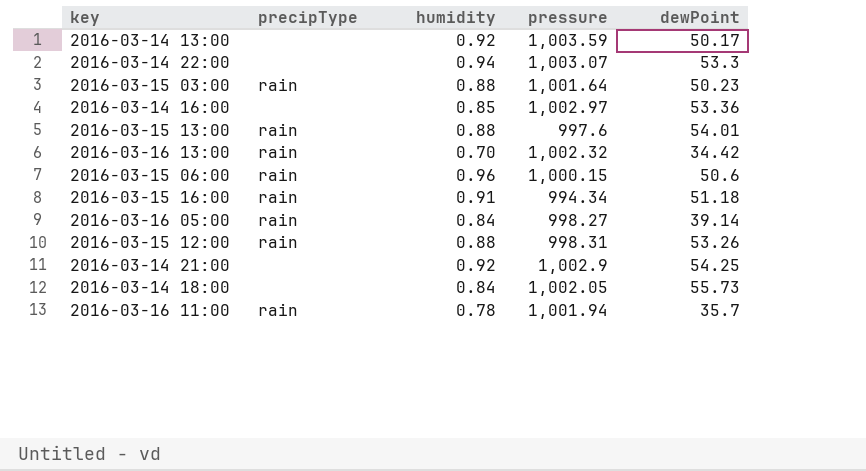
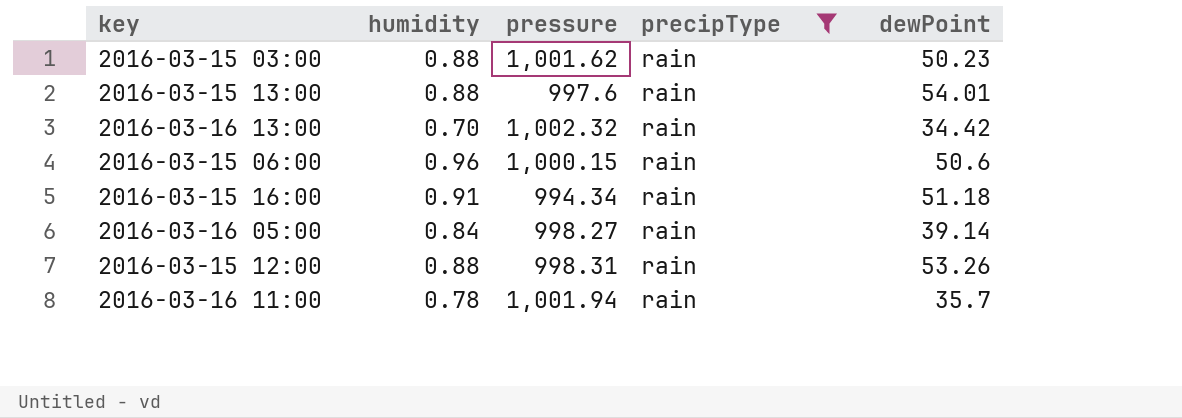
filter: none -> precipType = rain
column precipType | position: 2 -> 4
2016-03-15 03:00 | pressure: 1,001.64 -> 1,001.62

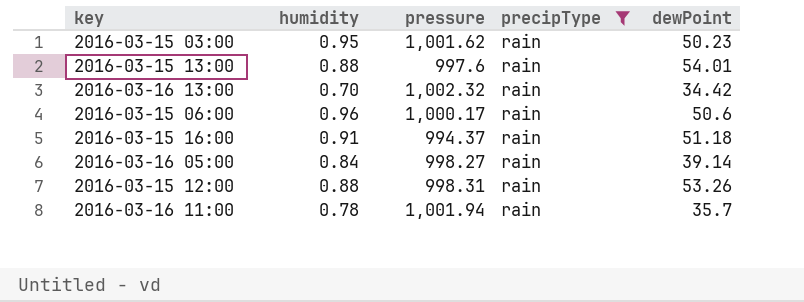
2016-03-15 03:00 | humidity: 0.88 -> 0.95
2016-03-15 06:00 | pressure: 1,000.15 -> 1,000.17
2016-03-15 16:00 | pressure: 994.34 -> 994.37

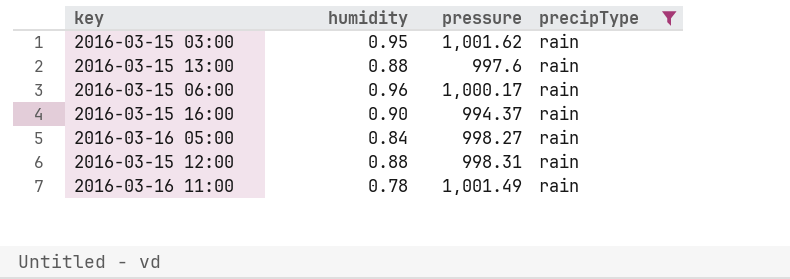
column dewPoint | position: 5 -> none
row 2016-03-16 13:00: 0.70 | 1,002.32 | rain | 34.42 -> none
2016-03-15 16:00 | humidity: 0.91 -> 0.90
2016-03-16 11:00 | pressure: 1,001.94 -> 1,001.49

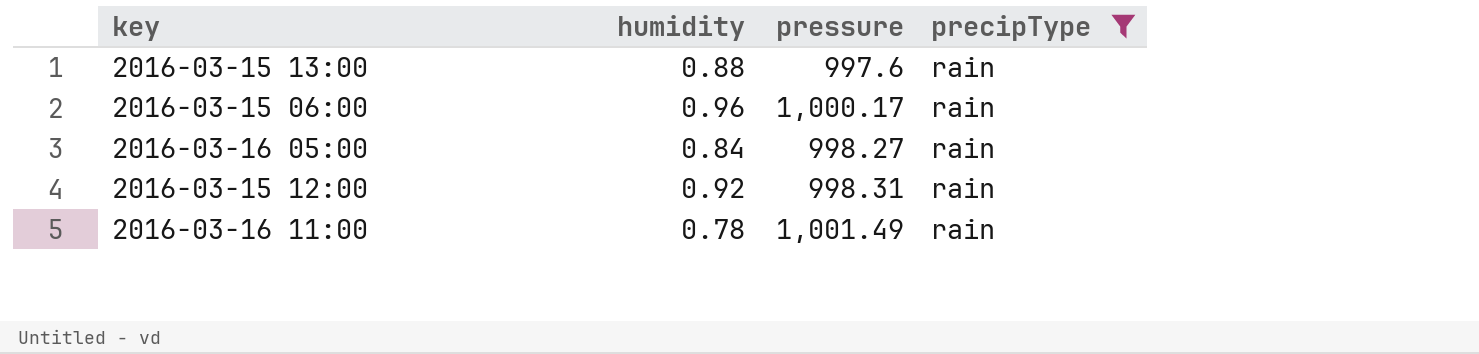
row 2016-03-15 03:00: 0.95 | 1,001.62 | rain -> none
row 2016-03-15 16:00: 0.90 | 994.37 | rain -> none
2016-03-15 12:00 | humidity: 0.88 -> 0.92

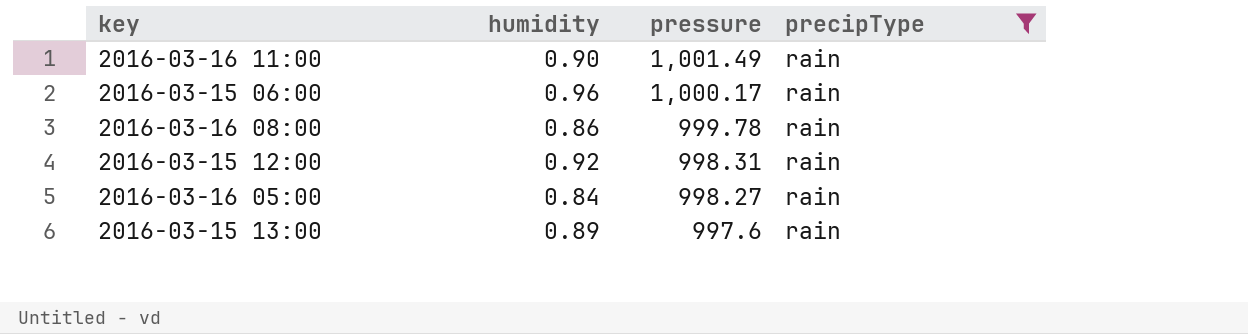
row order: none -> pressure descending
2016-03-16 11:00 | humidity: 0.78 -> 0.90
row 2016-03-16 08:00: none -> 0.86 | 999.78 | rain
2016-03-15 13:00 | humidity: 0.88 -> 0.89

